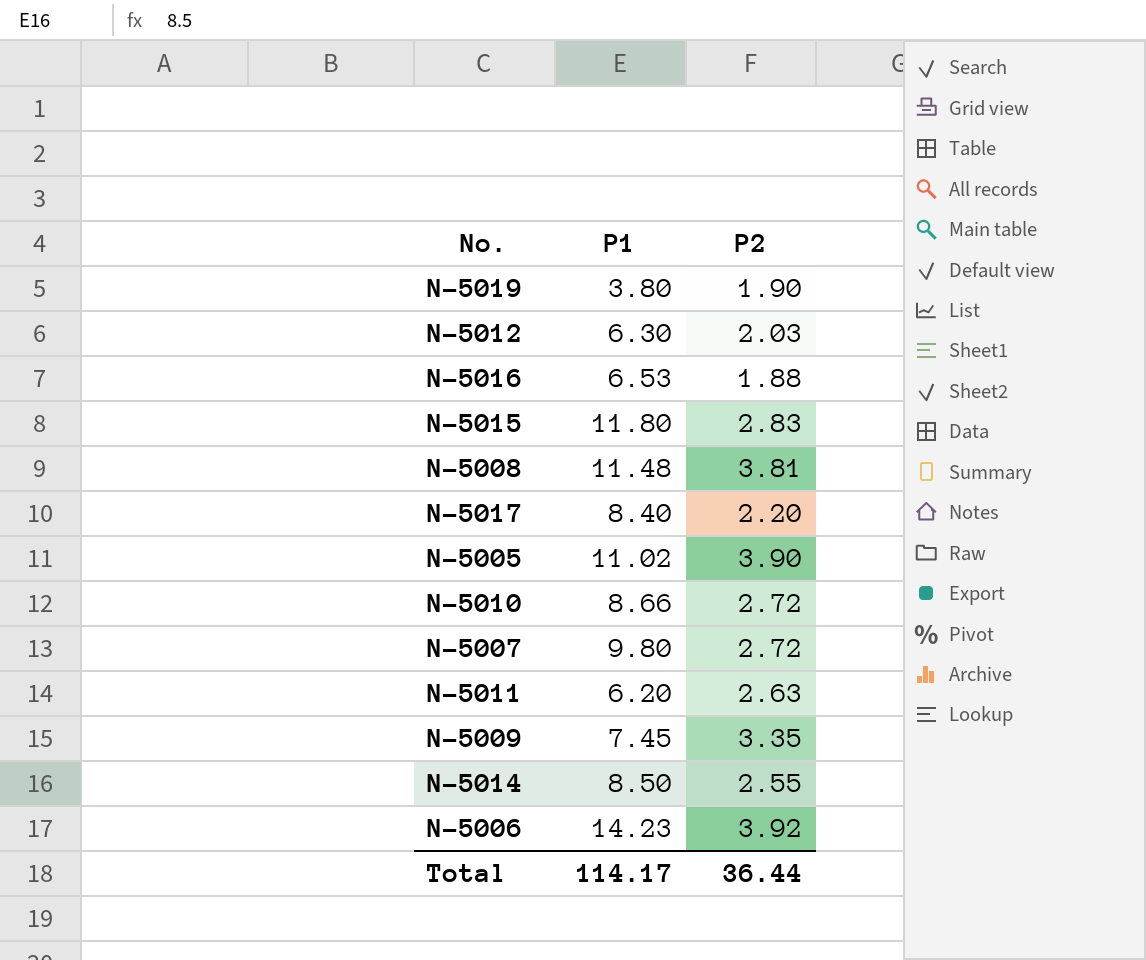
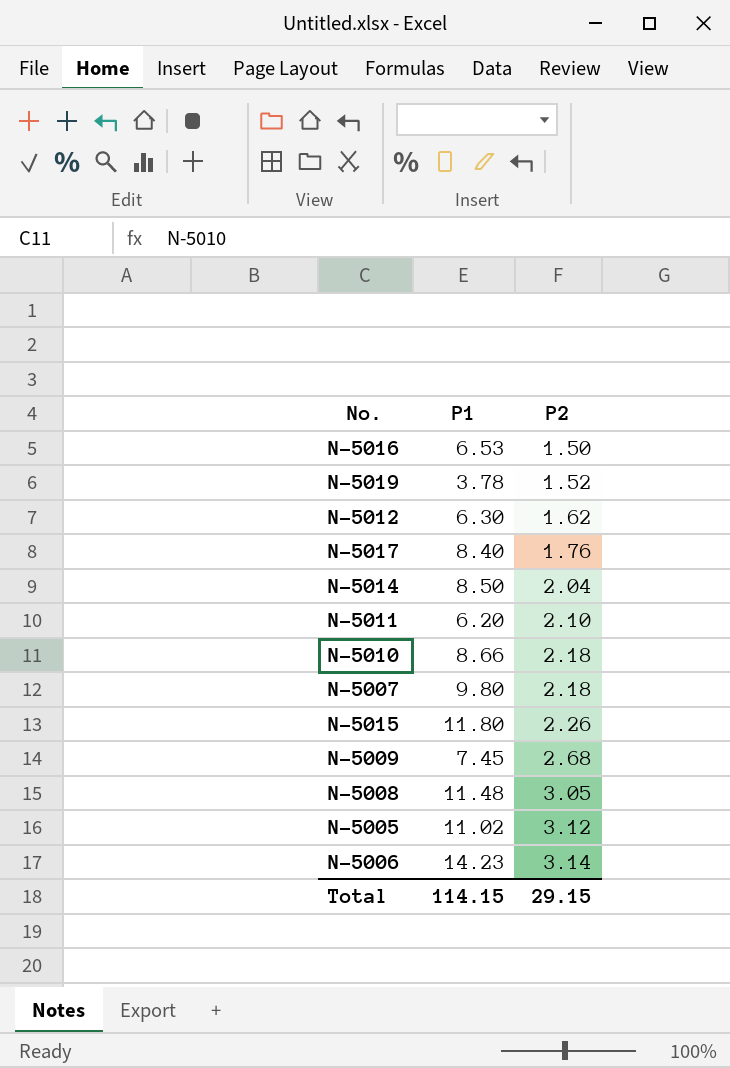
row order: none -> P2 ascending
N-5016 | P2: 1.88 -> 1.50
N-5019 | P1: 3.80 -> 3.78
N-5019 | P2: 1.90 -> 1.52
N-5012 | P2: 2.03 -> 1.62
N-5017 | P2: 2.20 -> 1.76
N-5014 | P2: 2.55 -> 2.04
N-5011 | P2: 2.63 -> 2.10
N-5010 | P2: 2.72 -> 2.18
N-5007 | P2: 2.72 -> 2.18
N-5015 | P2: 2.83 -> 2.26
N-5009 | P2: 3.35 -> 2.68
N-5008 | P2: 3.81 -> 3.05
N-5005 | P2: 3.90 -> 3.12
N-5006 | P2: 3.92 -> 3.14
Total | P1: 114.17 -> 114.15
Total | P2: 36.44 -> 29.15

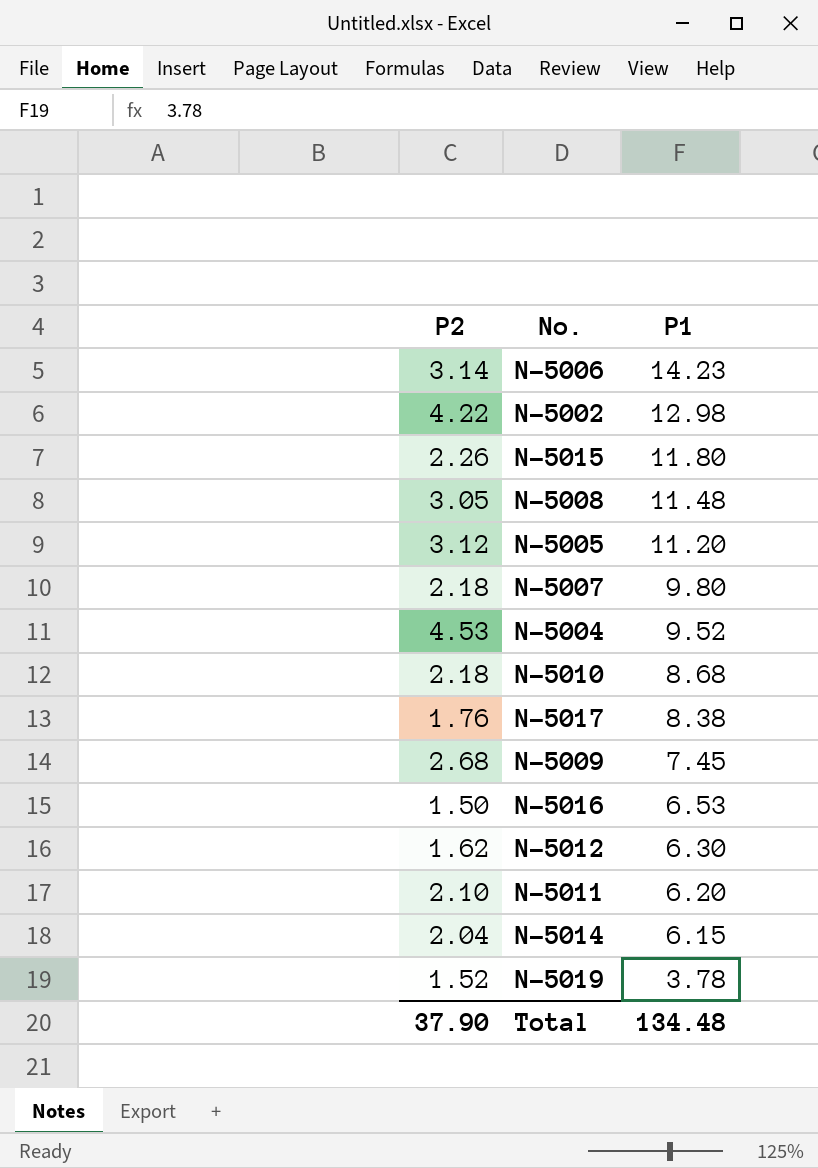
row order: P2 ascending -> P1 descending
column P2 | position: 3 -> 1
row N-5002: none -> 4.22 | 12.98
N-5005 | P1: 11.02 -> 11.20
row N-5004: none -> 4.53 | 9.52
N-5010 | P1: 8.66 -> 8.68
N-5017 | P1: 8.40 -> 8.38
N-5014 | P1: 8.50 -> 6.15
Total | P2: 29.15 -> 37.90
Total | P1: 114.15 -> 134.48

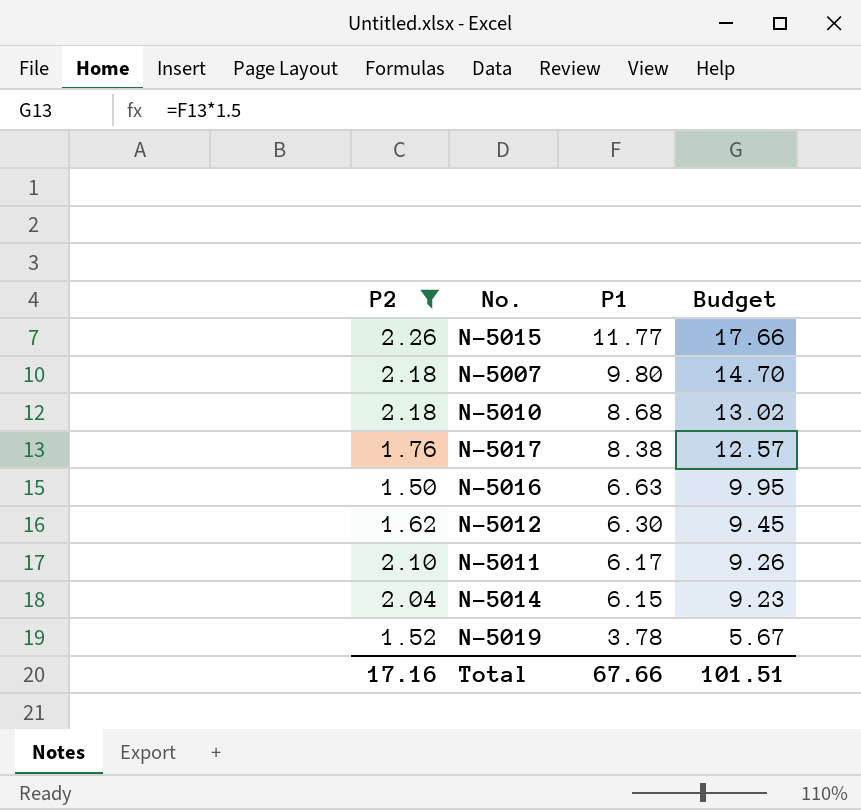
filter: none -> P2 <= 2.26
column Budget | formula: none -> [P1] * 1.5
N-5015 | P1: 11.80 -> 11.77
N-5016 | P1: 6.53 -> 6.63
N-5011 | P1: 6.20 -> 6.17
Total | P2: 37.90 -> 17.16
Total | P1: 134.48 -> 67.66

